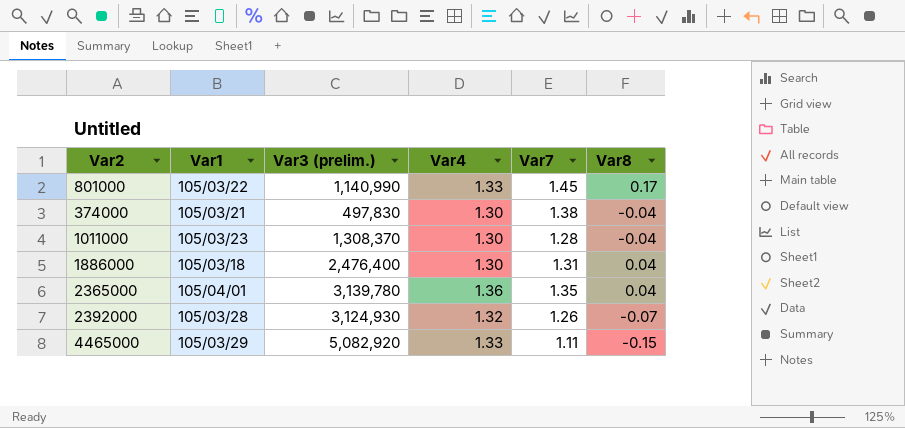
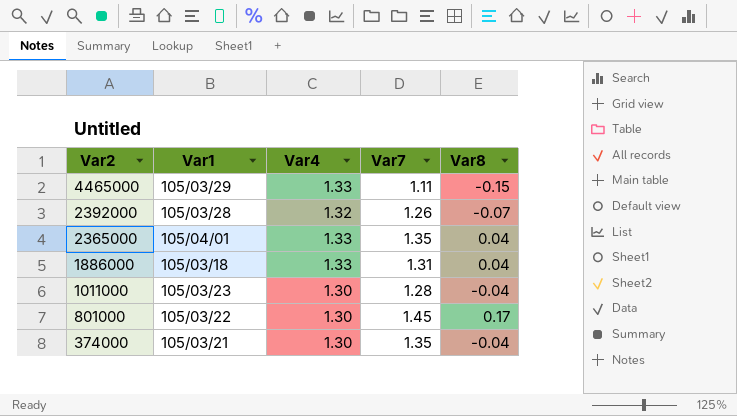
row order: none -> Var2 descending
column Var3 (prelim.) | position: 3 -> none
2365000 | Var4: 1.36 -> 1.33
1886000 | Var4: 1.30 -> 1.33
801000 | Var4: 1.33 -> 1.30
374000 | Var7: 1.38 -> 1.35

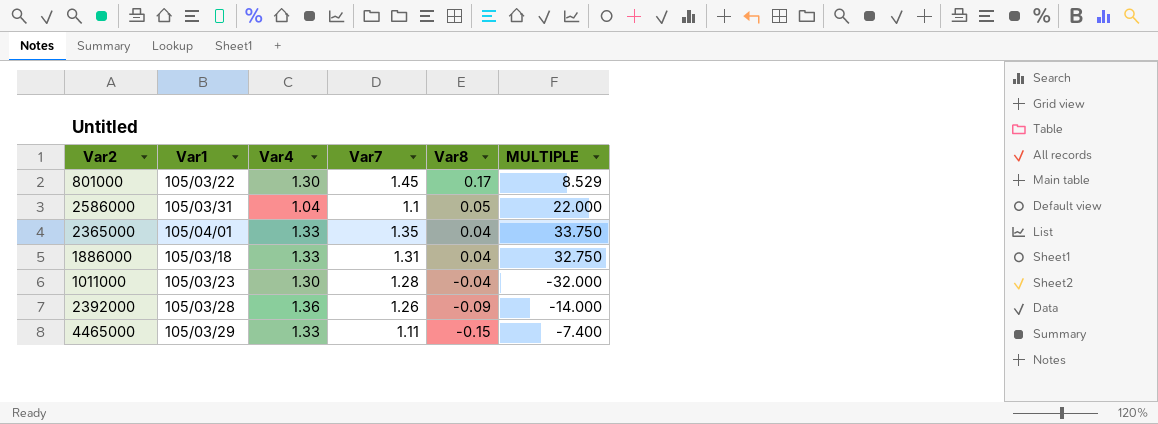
row order: Var2 descending -> Var8 descending
column MULTIPLE | formula: none -> [Var7] / [Var8]
row 374000: 105/03/21 | 1.30 | 1.35 | -0.04 -> none
row 2586000: none -> 105/03/31 | 1.04 | 1.1 | 0.05 | 22.000
2392000 | Var4: 1.32 -> 1.36
2392000 | Var8: -0.07 -> -0.09

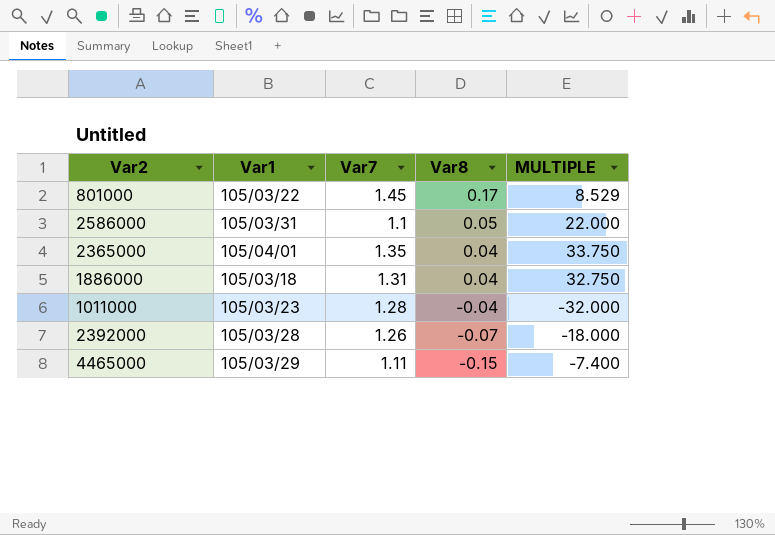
column Var4 | position: 3 -> none
2392000 | Var8: -0.09 -> -0.07
2392000 | MULTIPLE: -14.000 -> -18.000

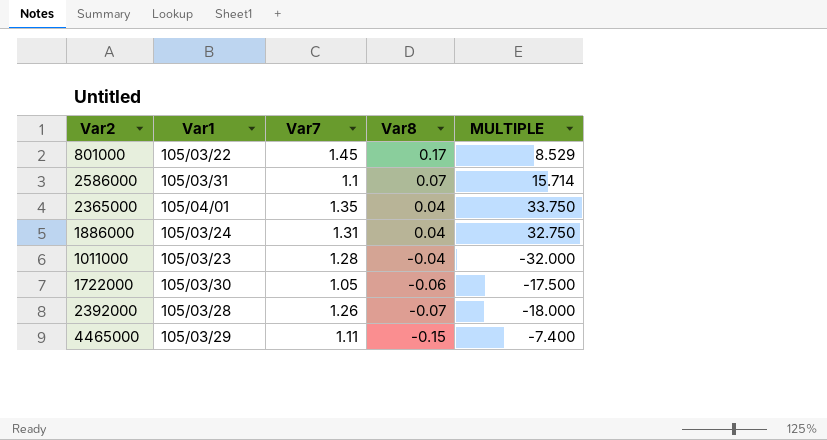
2586000 | Var8: 0.05 -> 0.07
2586000 | MULTIPLE: 22.000 -> 15.714
1886000 | Var1: 105/03/18 -> 105/03/24
row 1722000: none -> 105/03/30 | 1.05 | -0.06 | -17.500

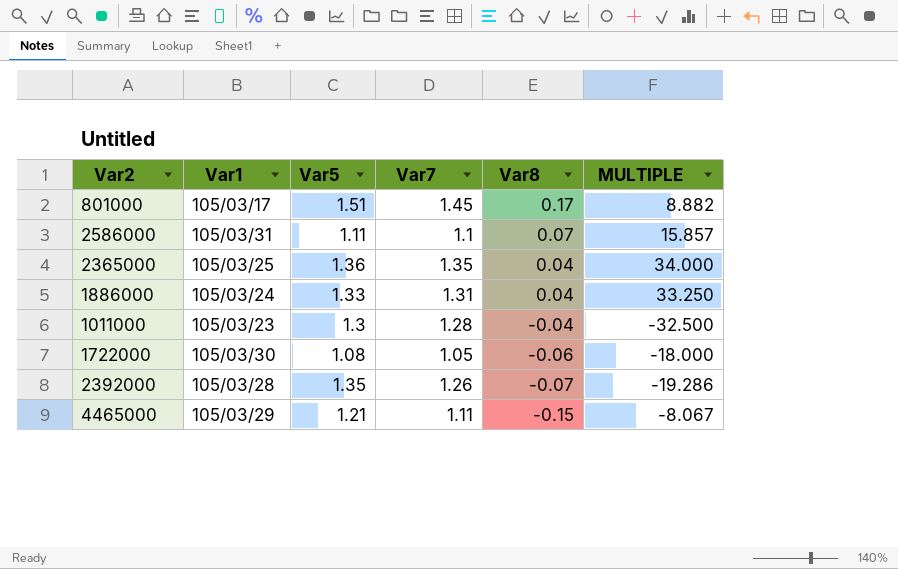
column Var5 | position: none -> 3
column MULTIPLE | formula: [Var7] / [Var8] -> [Var5] / [Var8]
801000 | Var1: 105/03/22 -> 105/03/17
2365000 | Var1: 105/04/01 -> 105/03/25

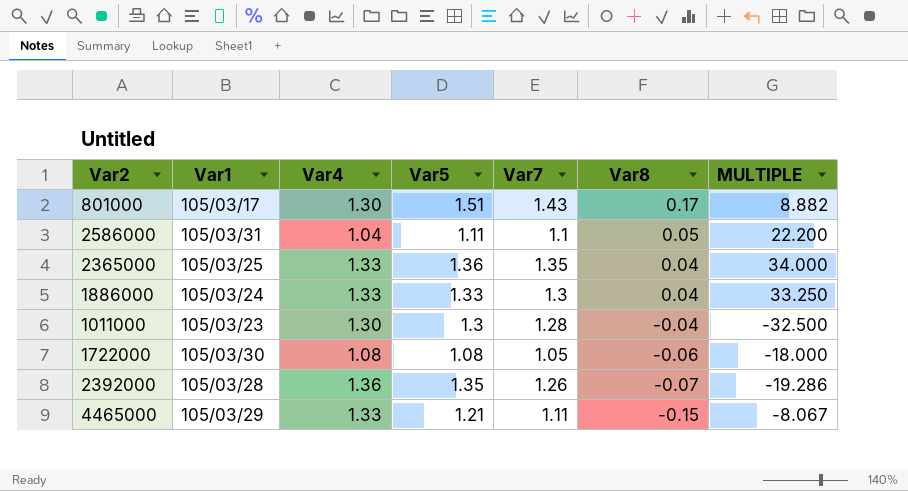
column Var4 | position: none -> 3
801000 | Var7: 1.45 -> 1.43
2586000 | Var8: 0.07 -> 0.05
2586000 | MULTIPLE: 15.857 -> 22.200
1886000 | Var7: 1.31 -> 1.3

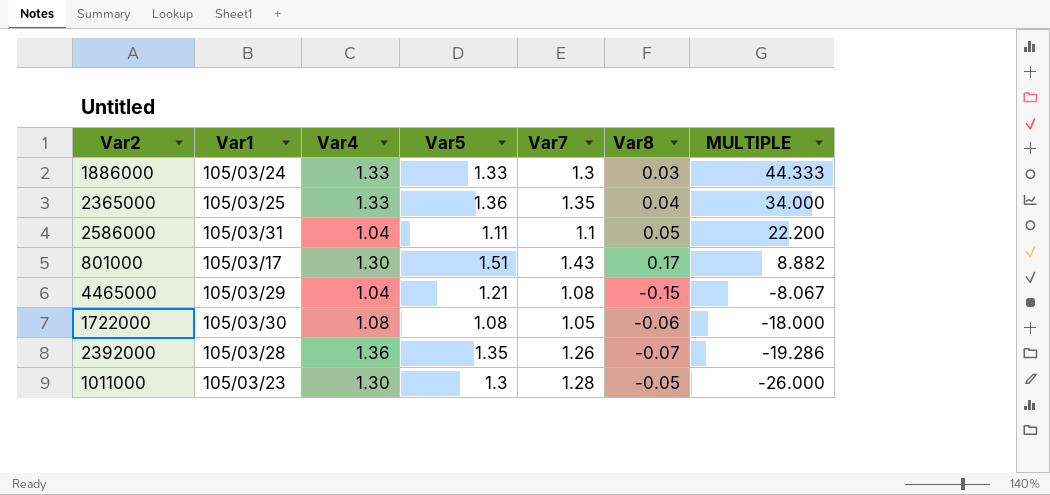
row order: Var8 descending -> MULTIPLE descending
1886000 | Var8: 0.04 -> 0.03
1886000 | MULTIPLE: 33.250 -> 44.333
4465000 | Var4: 1.33 -> 1.04
4465000 | Var7: 1.11 -> 1.08
1011000 | Var8: -0.04 -> -0.05
1011000 | MULTIPLE: -32.500 -> -26.000

